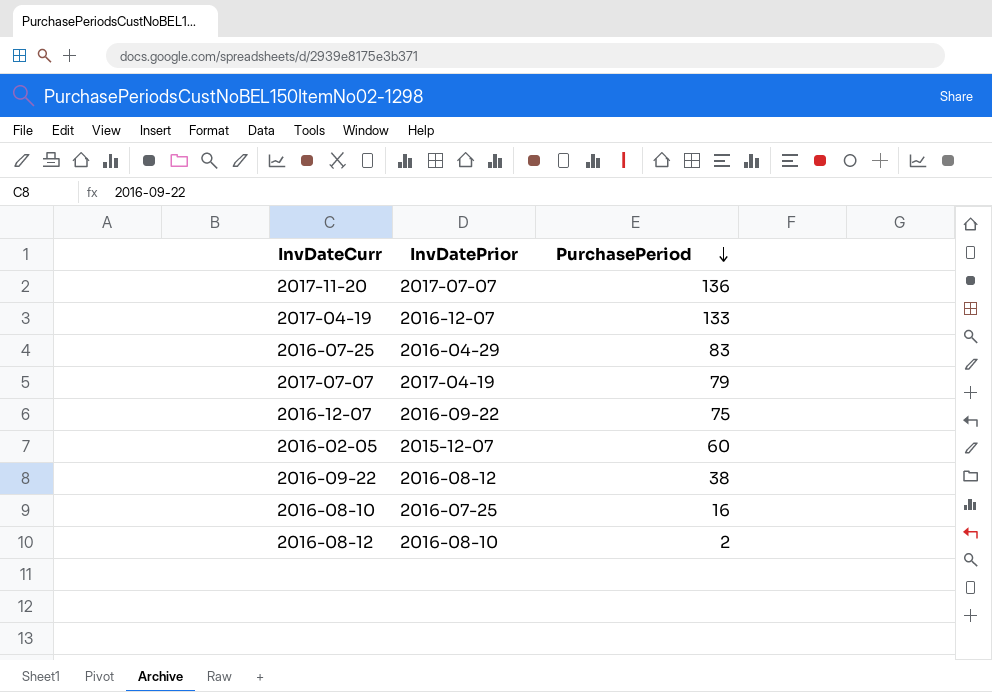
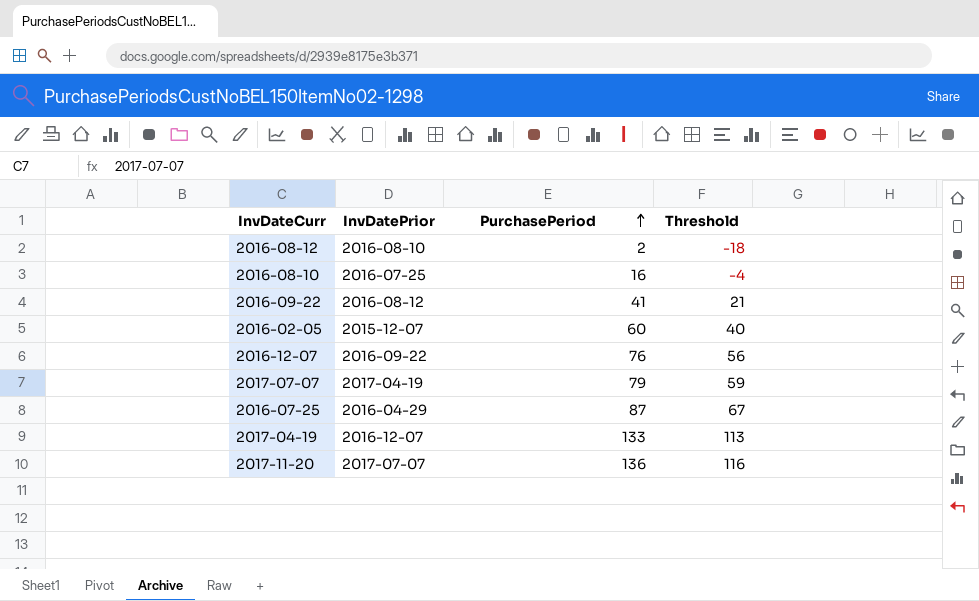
row order: PurchasePeriod descending -> PurchasePeriod ascending
column Threshold | formula: none -> [PurchasePeriod] - 20
2016-09-22 | PurchasePeriod: 38 -> 41
2016-12-07 | PurchasePeriod: 75 -> 76
2016-07-25 | PurchasePeriod: 83 -> 87

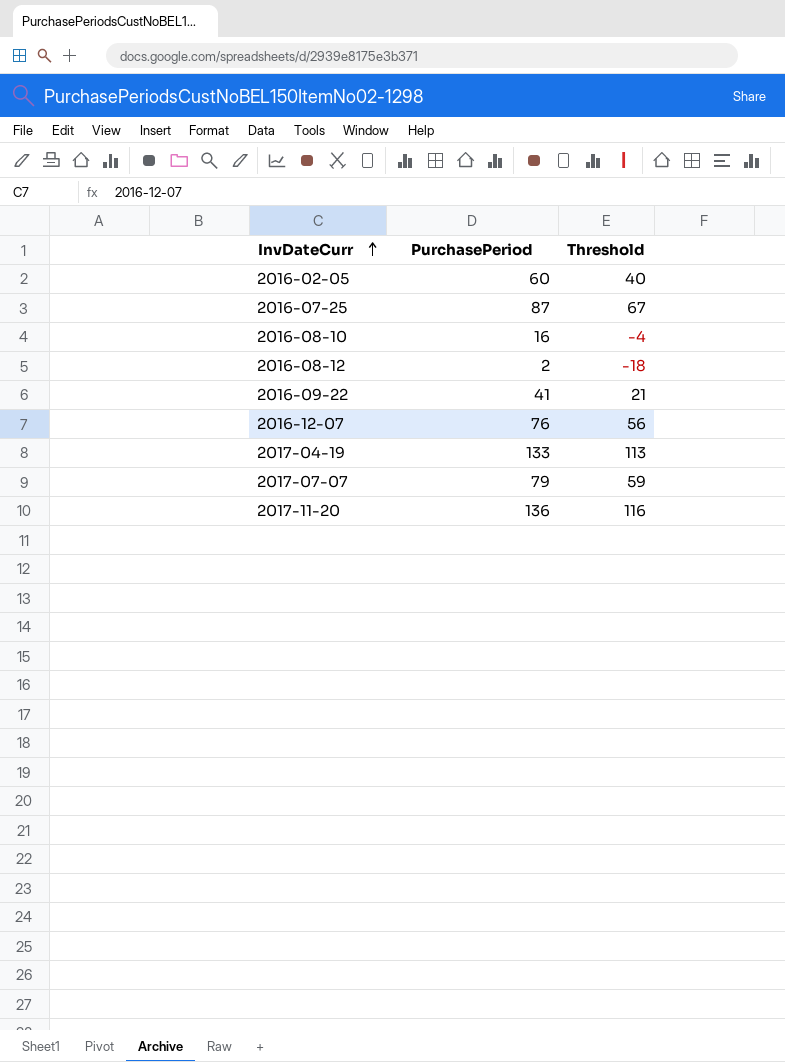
row order: PurchasePeriod ascending -> InvDateCurr ascending
column InvDatePrior | position: 2 -> none

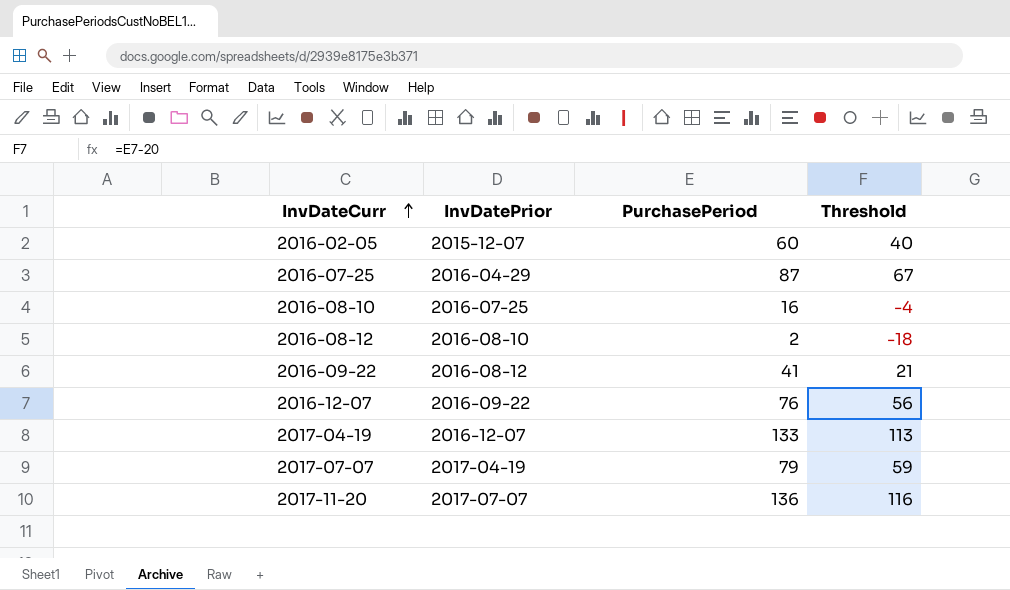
column InvDatePrior | position: none -> 2

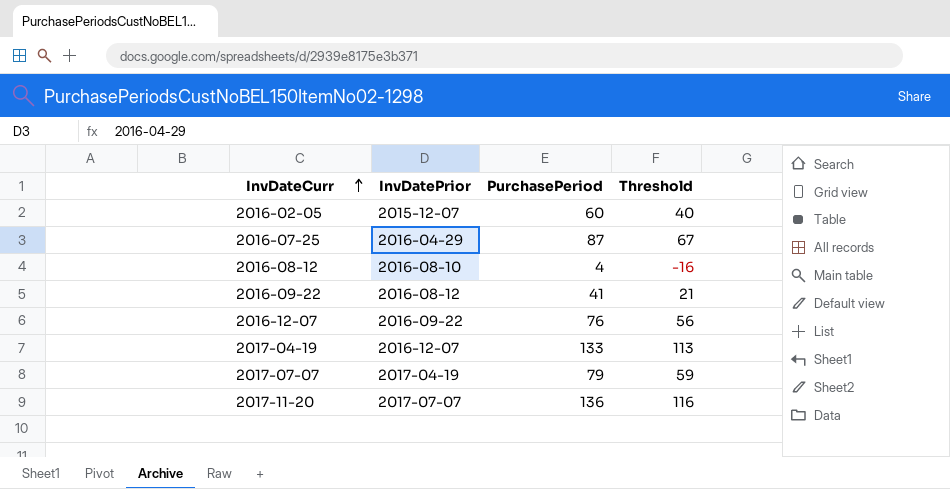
row 2016-08-10: 2016-07-25 | 16 | -4 -> none
2016-08-12 | PurchasePeriod: 2 -> 4
2016-08-12 | Threshold: -18 -> -16

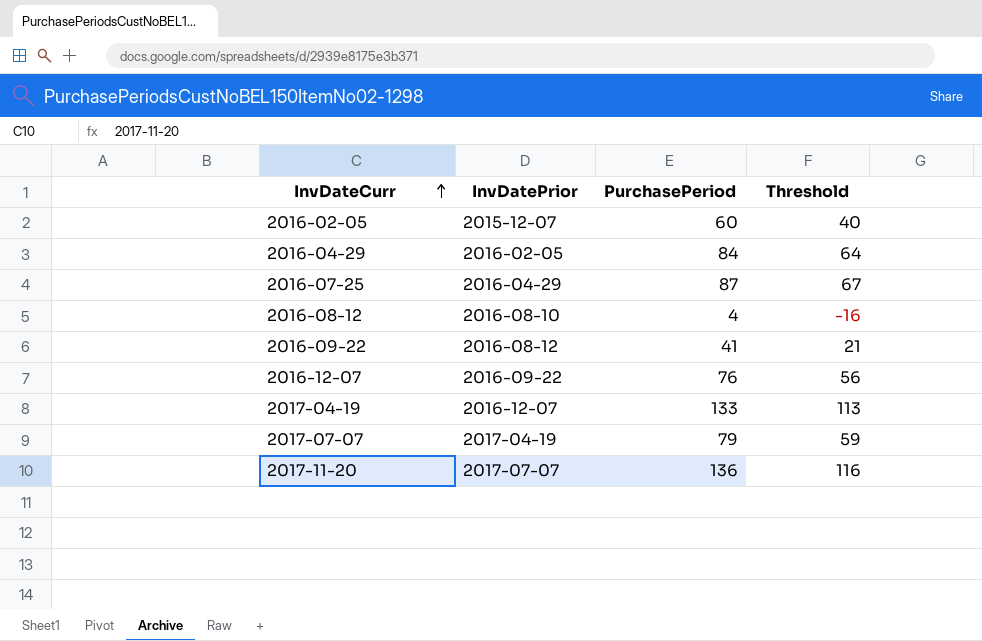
row 2016-04-29: none -> 2016-02-05 | 84 | 64

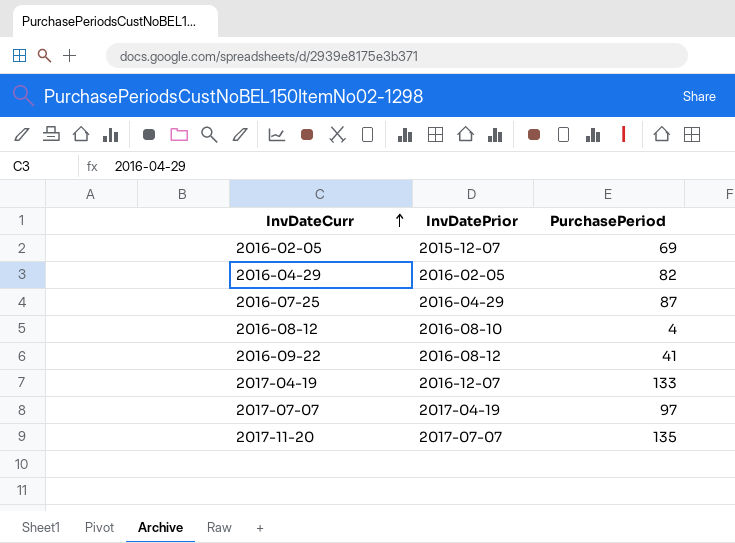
column Threshold | formula: [PurchasePeriod] - 20 -> none
row 2016-12-07: 2016-09-22 | 76 | 56 -> none
2016-02-05 | PurchasePeriod: 60 -> 69
2016-04-29 | PurchasePeriod: 84 -> 82
2017-07-07 | PurchasePeriod: 79 -> 97
2017-11-20 | PurchasePeriod: 136 -> 135

